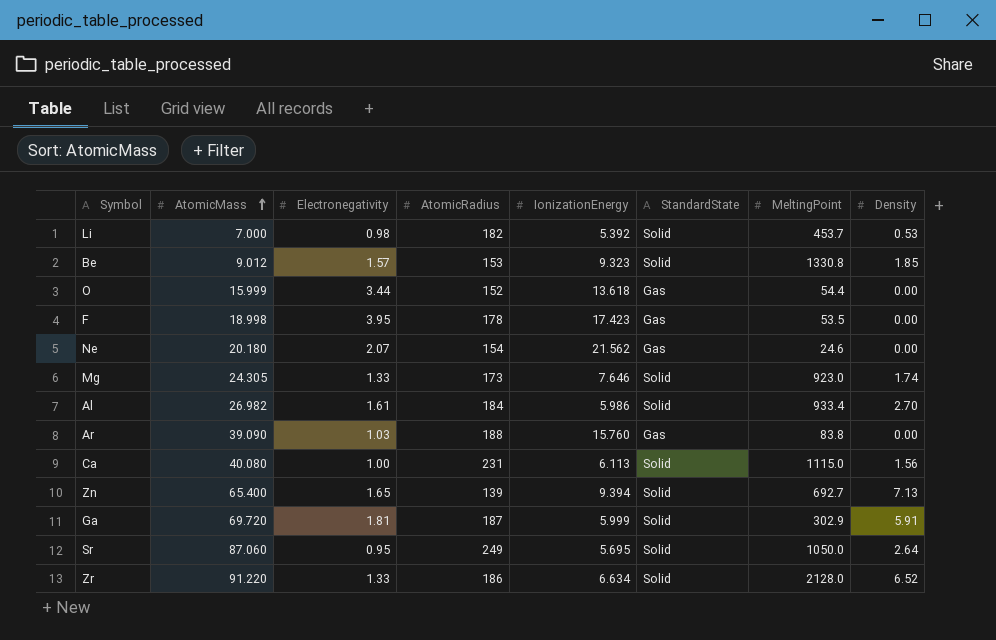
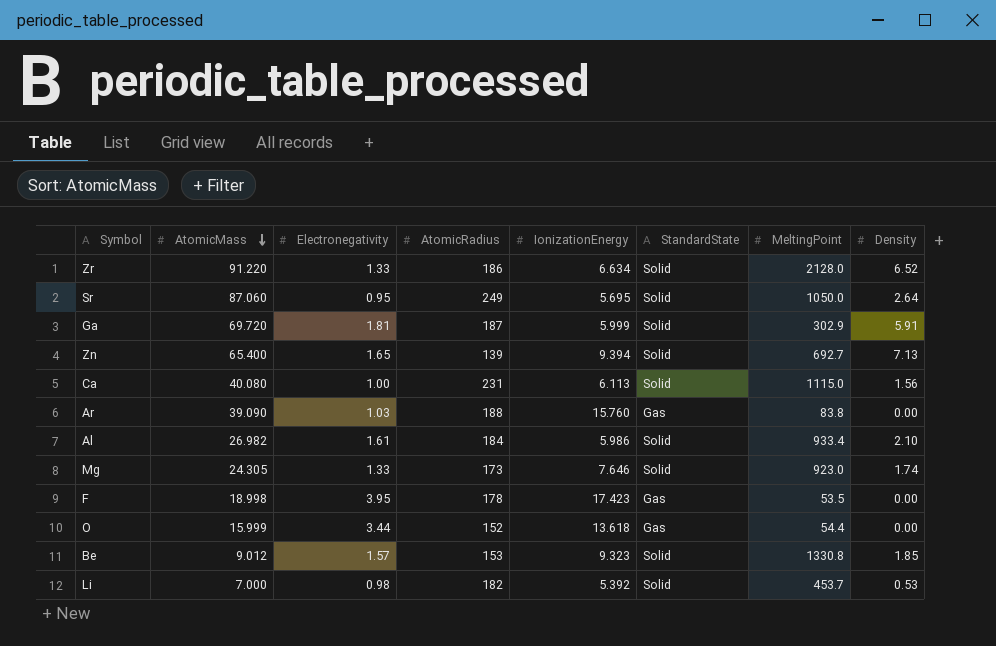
row order: AtomicMass ascending -> AtomicMass descending
row Ne: 20.180 | 2.07 | 154 | 21.562 | Gas | 24.6 | 0.00 -> none
Al | Density: 2.70 -> 2.10

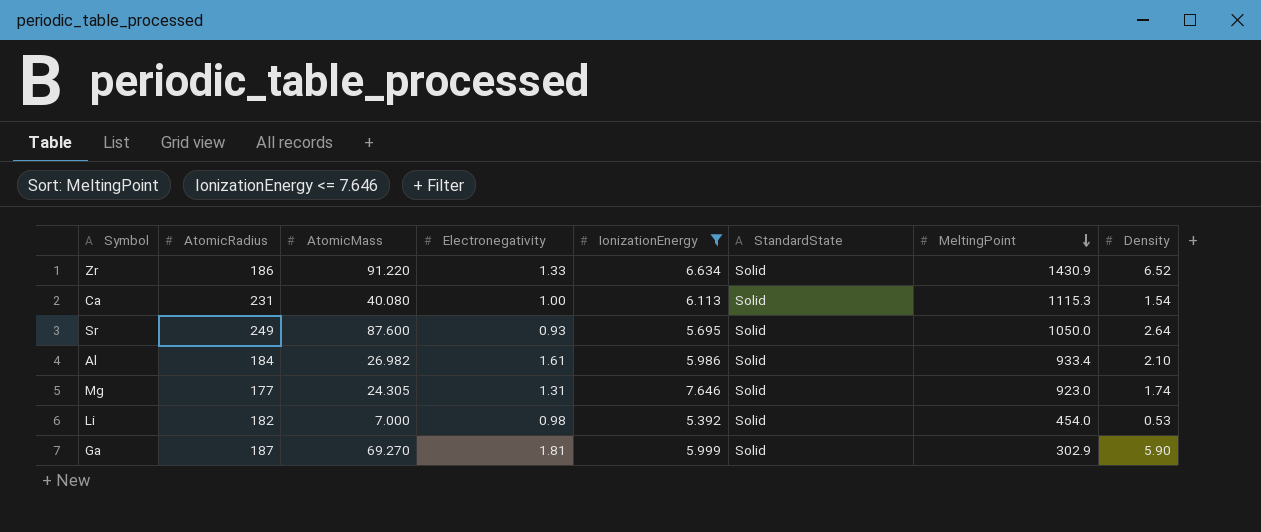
filter: none -> IonizationEnergy <= 7.646
row order: AtomicMass descending -> MeltingPoint descending
column AtomicRadius | position: 4 -> 2
Zr | MeltingPoint: 2128.0 -> 1430.9
Ca | MeltingPoint: 1115.0 -> 1115.3
Ca | Density: 1.56 -> 1.54
Sr | AtomicMass: 87.060 -> 87.600
Sr | Electronegativity: 0.95 -> 0.93
Mg | AtomicRadius: 173 -> 177
Mg | Electronegativity: 1.33 -> 1.31
Li | MeltingPoint: 453.7 -> 454.0
Ga | AtomicMass: 69.720 -> 69.270
Ga | Density: 5.91 -> 5.90

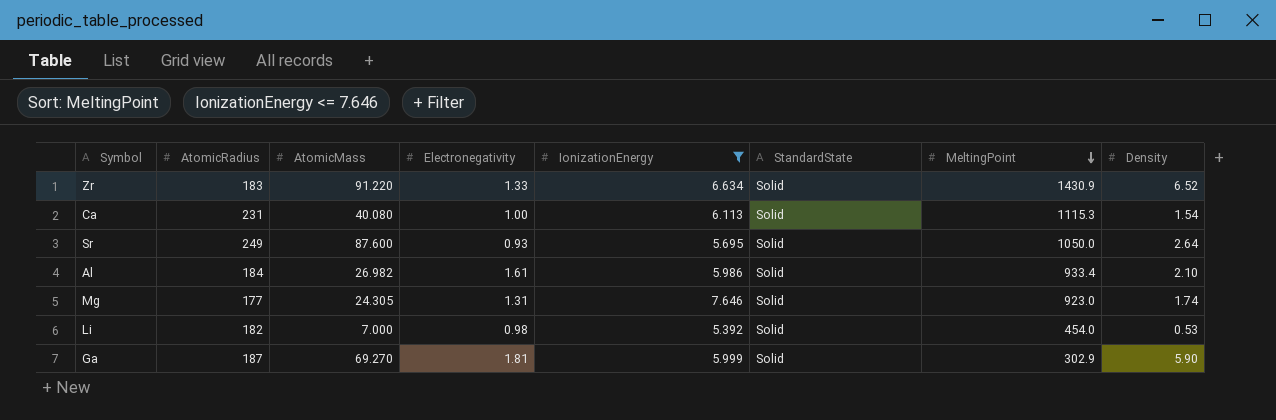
Zr | AtomicRadius: 186 -> 183

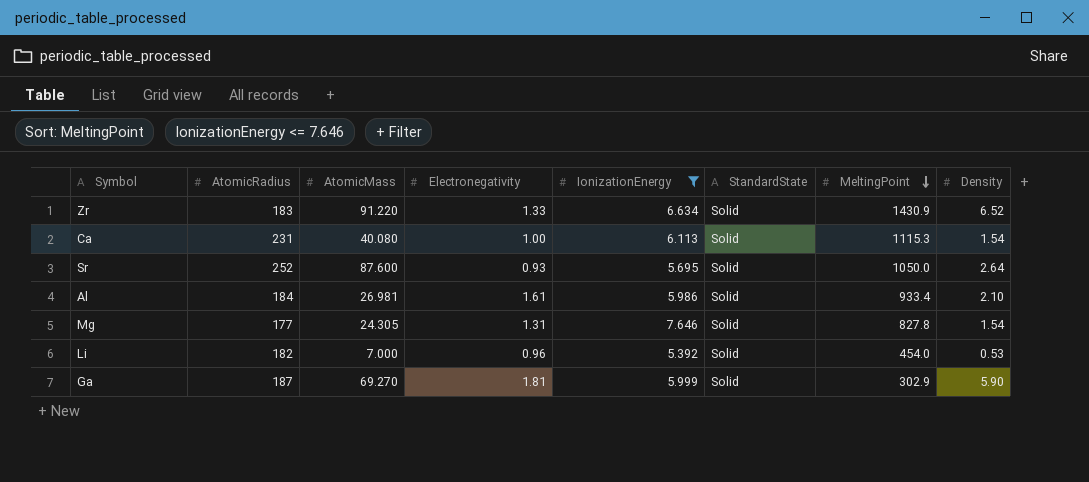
Sr | AtomicRadius: 249 -> 252
Al | AtomicMass: 26.982 -> 26.981
Mg | MeltingPoint: 923.0 -> 827.8
Mg | Density: 1.74 -> 1.54
Li | Electronegativity: 0.98 -> 0.96

